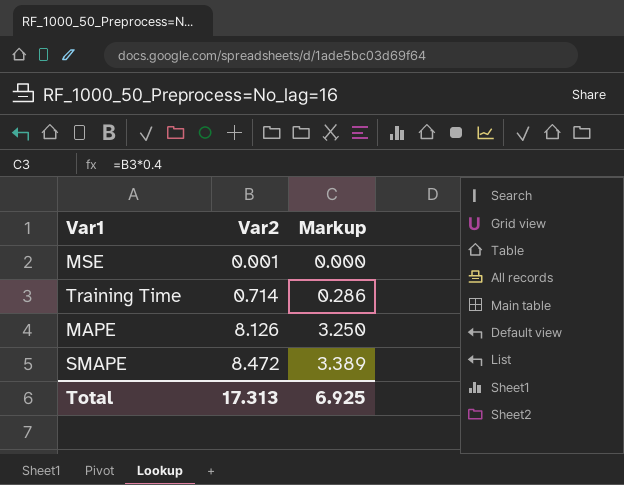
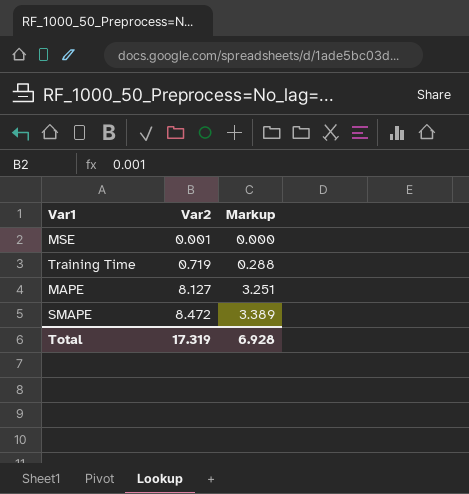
Training Time | Var2: 0.714 -> 0.719
Training Time | Markup: 0.286 -> 0.288
MAPE | Var2: 8.126 -> 8.127
MAPE | Markup: 3.250 -> 3.251
Total | Var2: 17.313 -> 17.319
Total | Markup: 6.925 -> 6.928

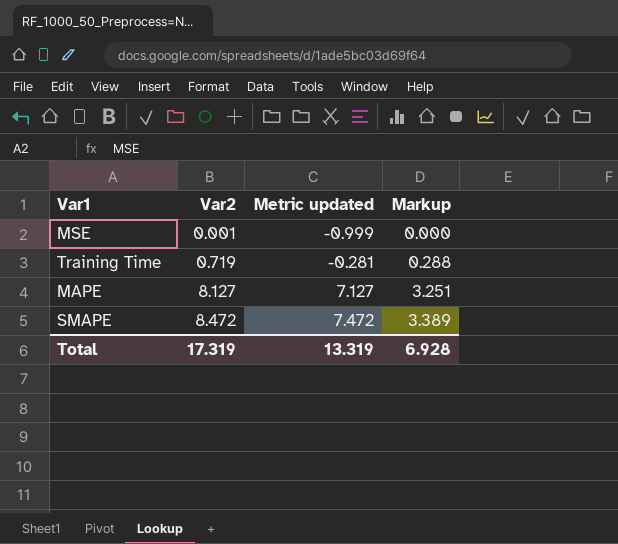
column Metric updated | formula: none -> [Var2] - 1

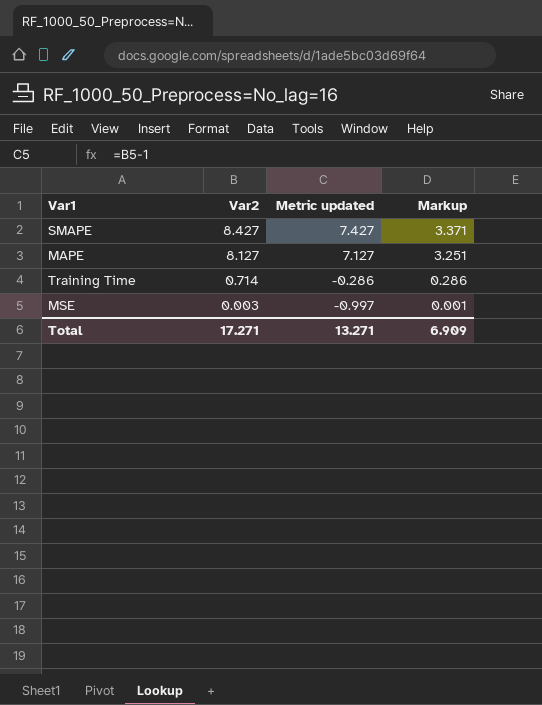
row order: Var2 ascending -> Var2 descending
SMAPE | Var2: 8.472 -> 8.427
SMAPE | Metric updated: 7.472 -> 7.427
SMAPE | Markup: 3.389 -> 3.371
Training Time | Var2: 0.719 -> 0.714
Training Time | Metric updated: -0.281 -> -0.286
Training Time | Markup: 0.288 -> 0.286
MSE | Var2: 0.001 -> 0.003
MSE | Metric updated: -0.999 -> -0.997
MSE | Markup: 0.000 -> 0.001
Total | Var2: 17.319 -> 17.271
Total | Metric updated: 13.319 -> 13.271
Total | Markup: 6.928 -> 6.909

